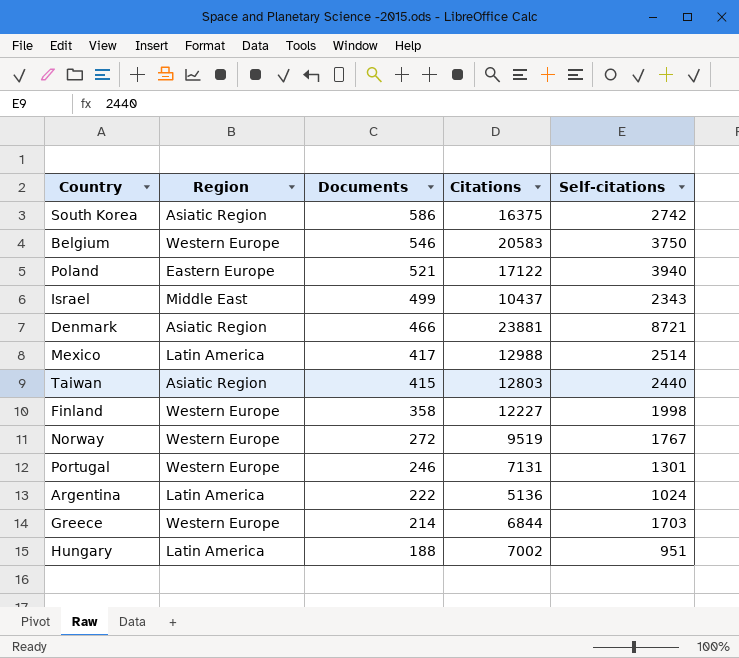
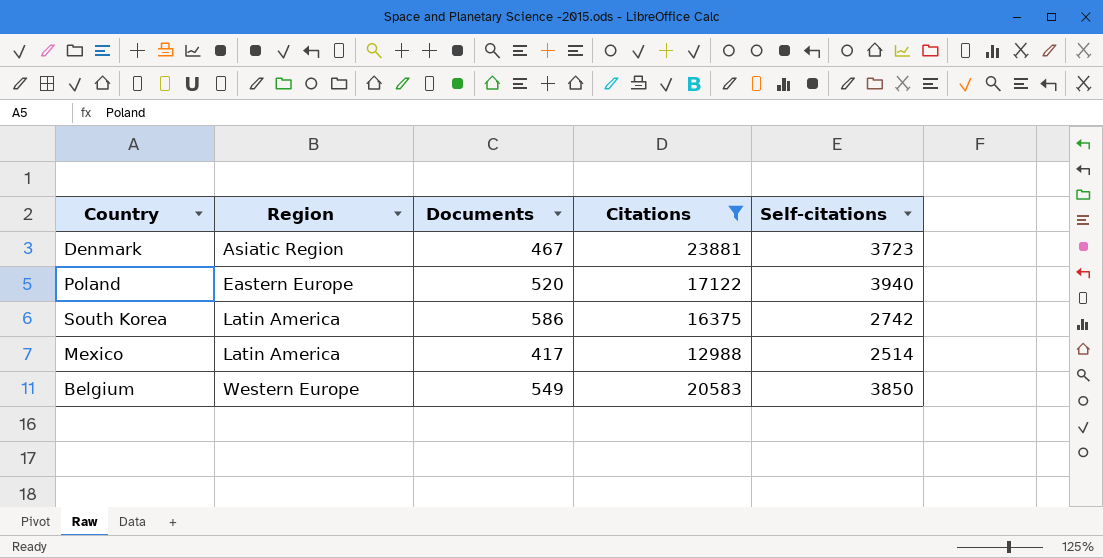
filter: none -> Citations >= 12988
row order: Documents descending -> Region ascending
Denmark | Documents: 466 -> 467
Denmark | Self-citations: 8721 -> 3723
Poland | Documents: 521 -> 520
South Korea | Region: Asiatic Region -> Latin America
Belgium | Documents: 546 -> 549
Belgium | Self-citations: 3750 -> 3850

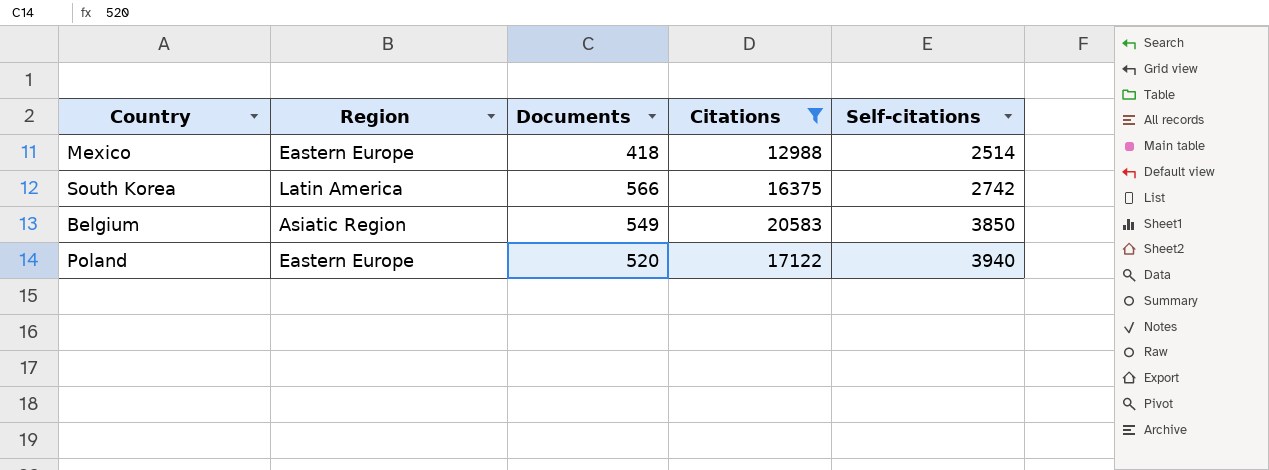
row order: Region ascending -> Self-citations ascending
row Denmark: Asiatic Region | 467 | 23881 | 3723 -> none
Mexico | Region: Latin America -> Eastern Europe
Mexico | Documents: 417 -> 418
South Korea | Documents: 586 -> 566
Belgium | Region: Western Europe -> Asiatic Region

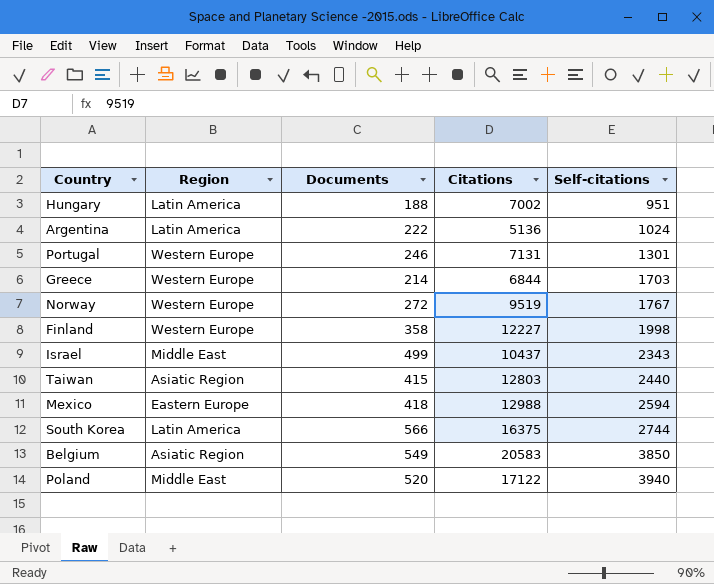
filter: Citations >= 12988 -> none
Mexico | Self-citations: 2514 -> 2594
South Korea | Self-citations: 2742 -> 2744
Poland | Region: Eastern Europe -> Middle East

